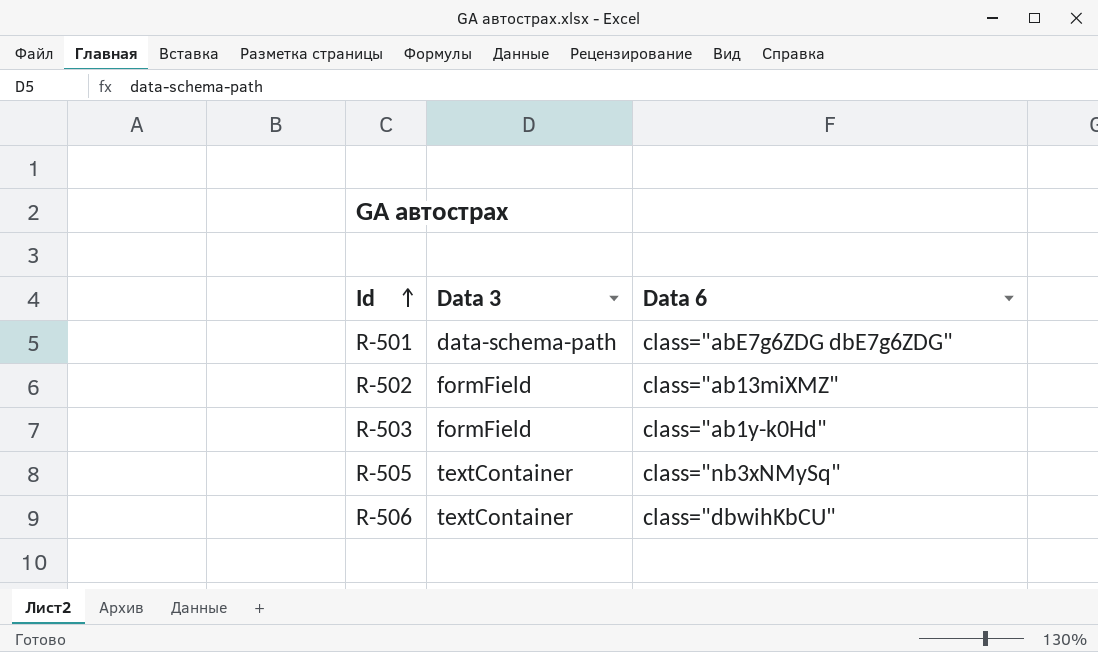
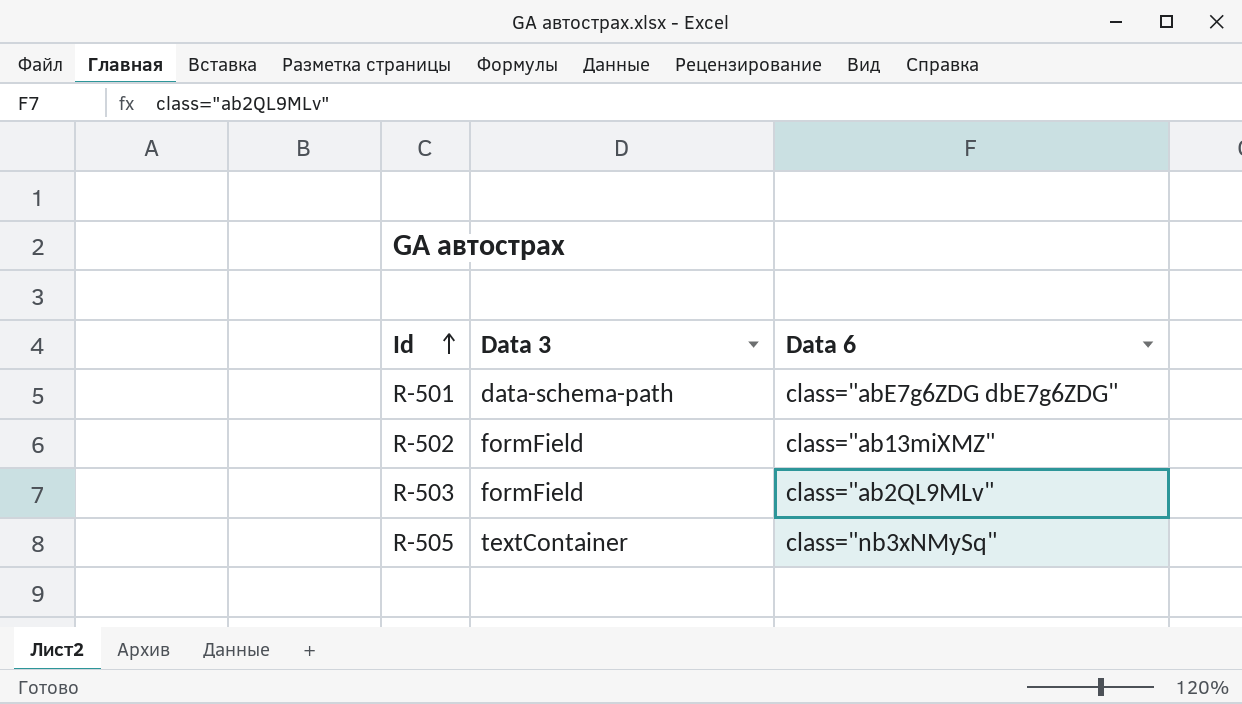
row R-506: textContainer | class="dbwihKbCU" -> none
R-503 | Data 6: class="ab1y-k0Hd" -> class="ab2QL9MLv"

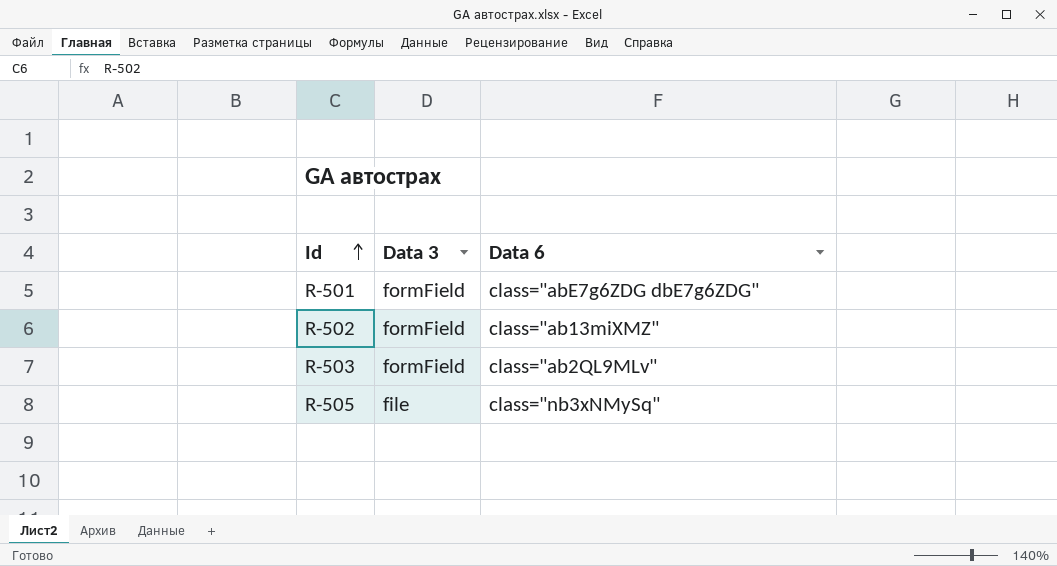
R-501 | Data 3: data-schema-path -> formField
R-505 | Data 3: textContainer -> file

